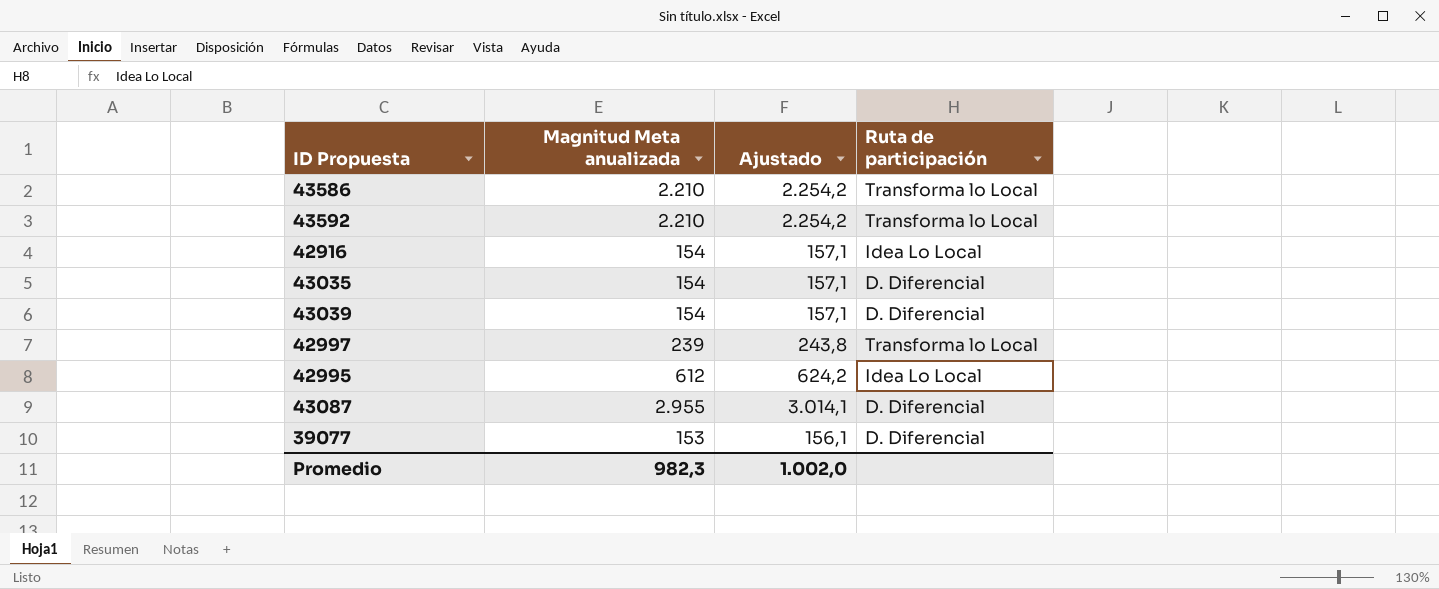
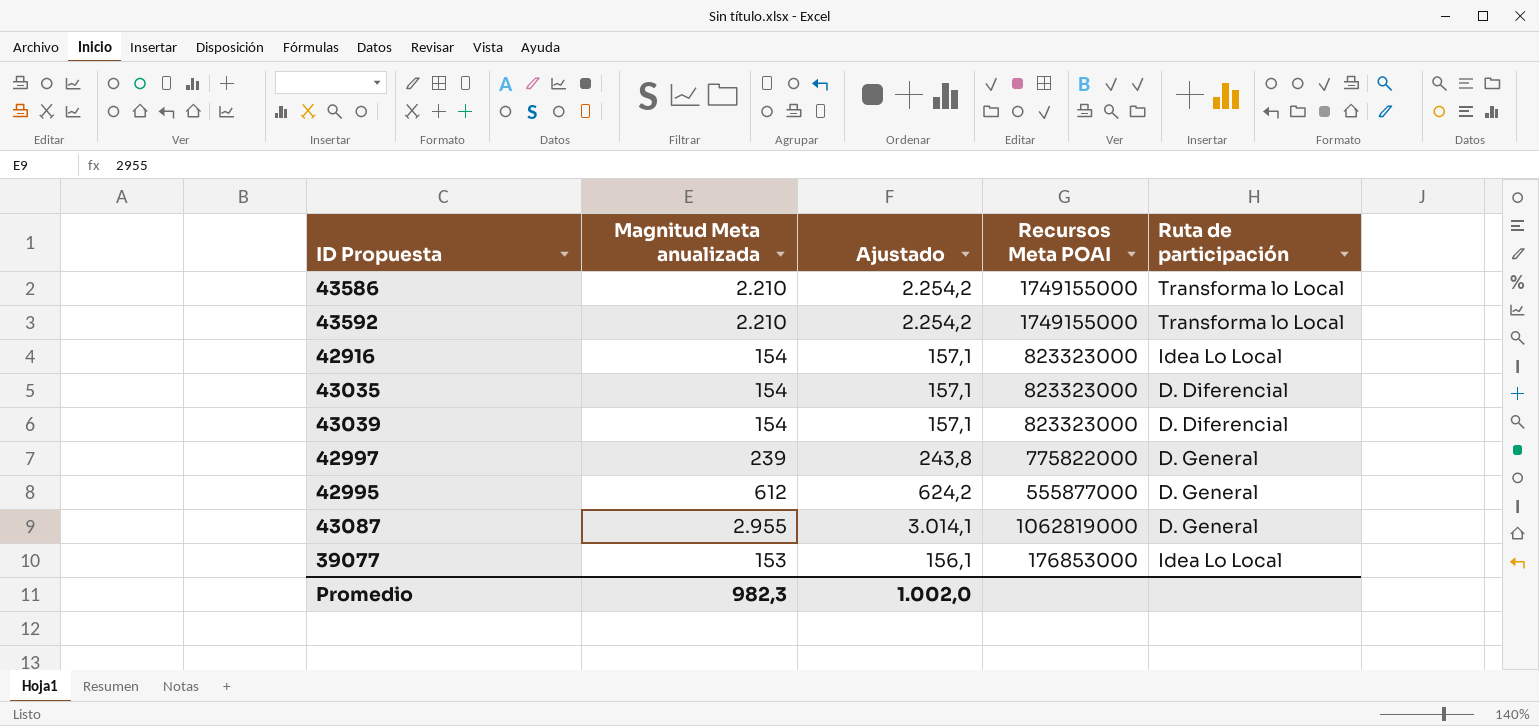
column Recursos Meta POAI | position: none -> 4
42997 | Ruta de participación: Transforma lo Local -> D. General
42995 | Ruta de participación: Idea Lo Local -> D. General
43087 | Ruta de participación: D. Diferencial -> D. General
39077 | Ruta de participación: D. Diferencial -> Idea Lo Local

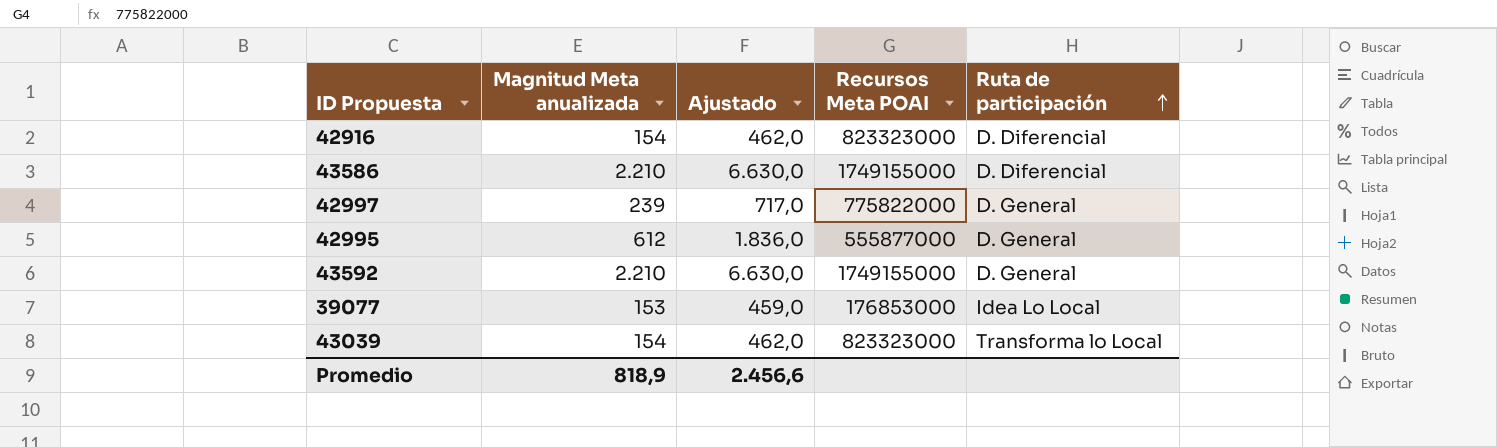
row order: none -> Ruta de participación ascending
column Ajustado | formula: [Magnitud Meta anualizada] * 1,02 -> [Magnitud Meta anualizada] * 3
row 43035: 154 | 157,1 | 823323000 | D. Diferencial -> none
row 43087: 2.955 | 3.014,1 | 1062819000 | D. General -> none
42916 | Ruta de participación: Idea Lo Local -> D. Diferencial
43586 | Ruta de participación: Transforma lo Local -> D. Diferencial
43592 | Ruta de participación: Transforma lo Local -> D. General
43039 | Ruta de participación: D. Diferencial -> Transforma lo Local
Promedio | Magnitud Meta anualizada: 982,3 -> 818,9
Promedio | Ajustado: 1.002,0 -> 2.456,6

